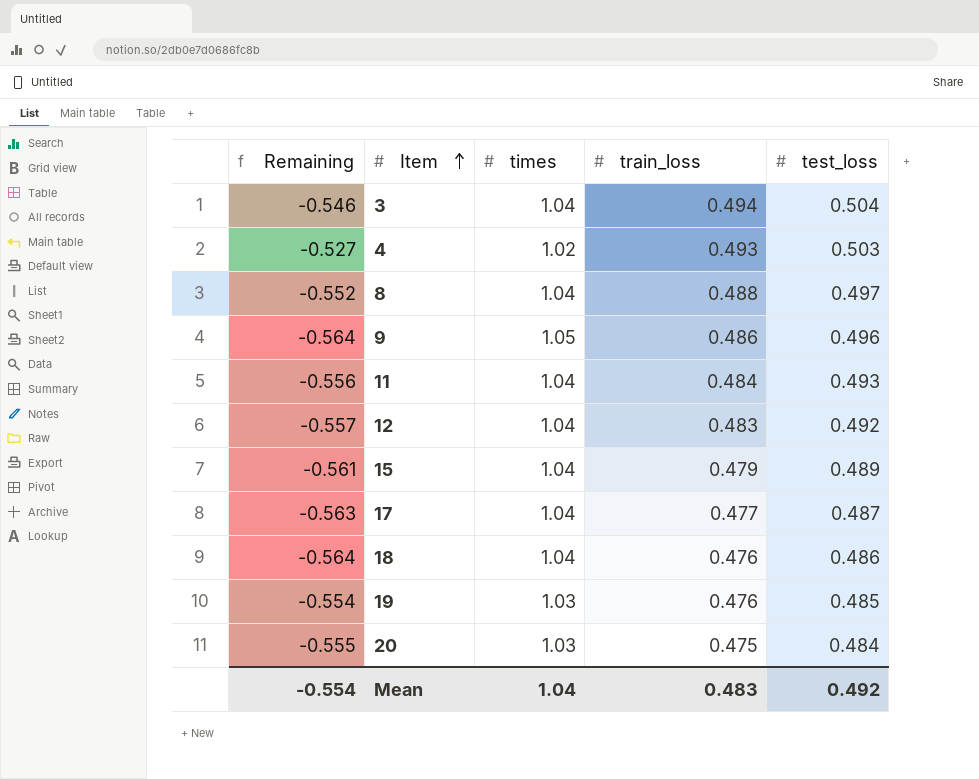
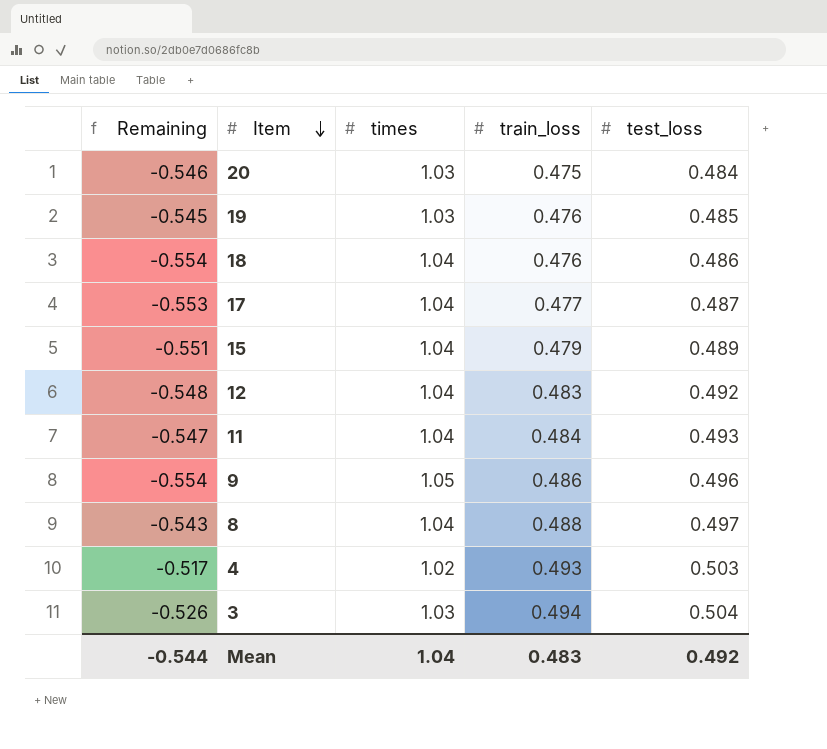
row order: Item ascending -> Item descending
column Remaining | formula: [train_loss] - [times] -> [test_loss] - [times]
3 | times: 1.04 -> 1.03
Mean | Remaining: -0.554 -> -0.544

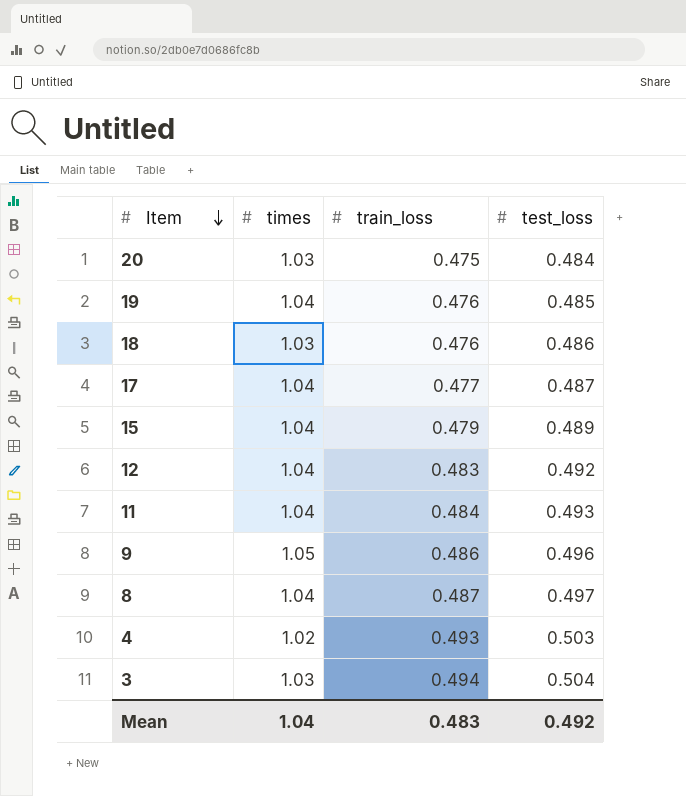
column Remaining | formula: [test_loss] - [times] -> none
19 | times: 1.03 -> 1.04
18 | times: 1.04 -> 1.03
8 | train_loss: 0.488 -> 0.487

